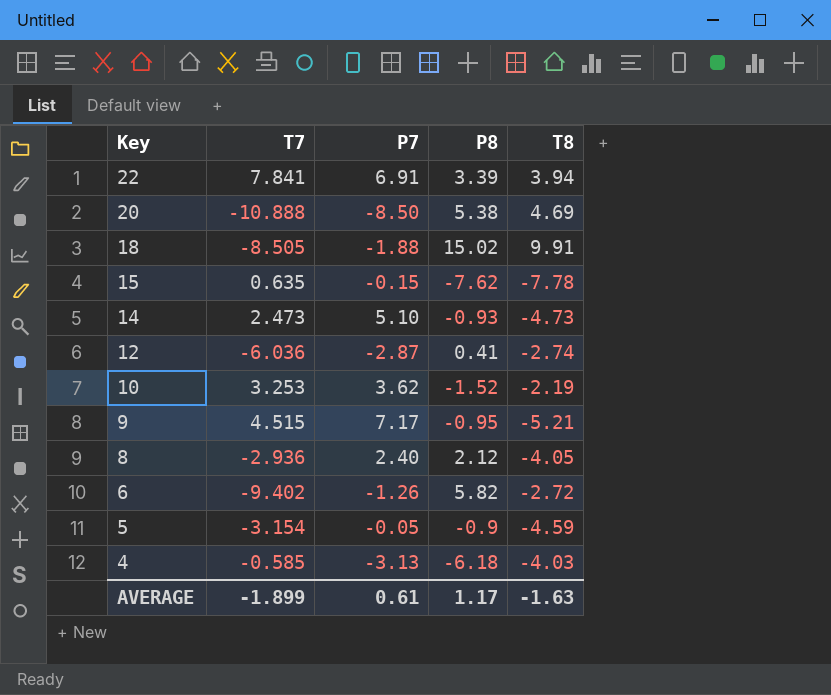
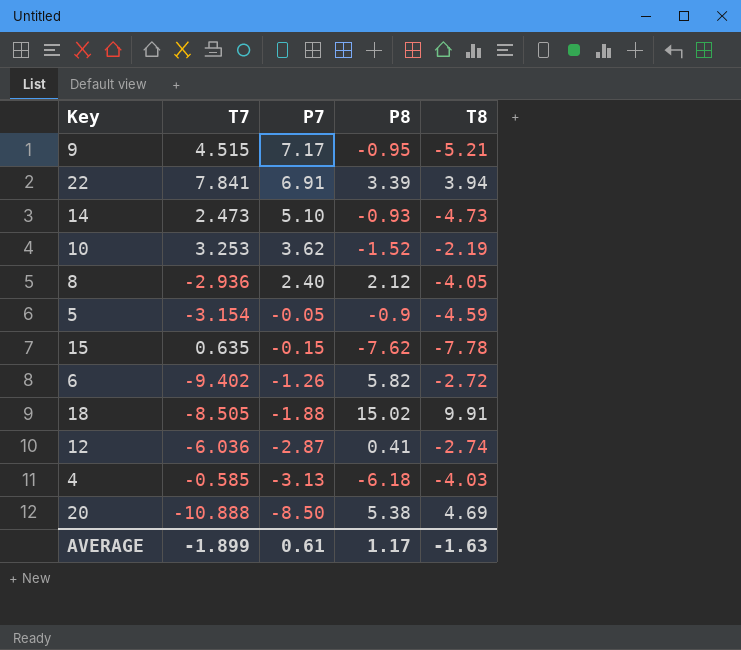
row order: Key descending -> P7 descending

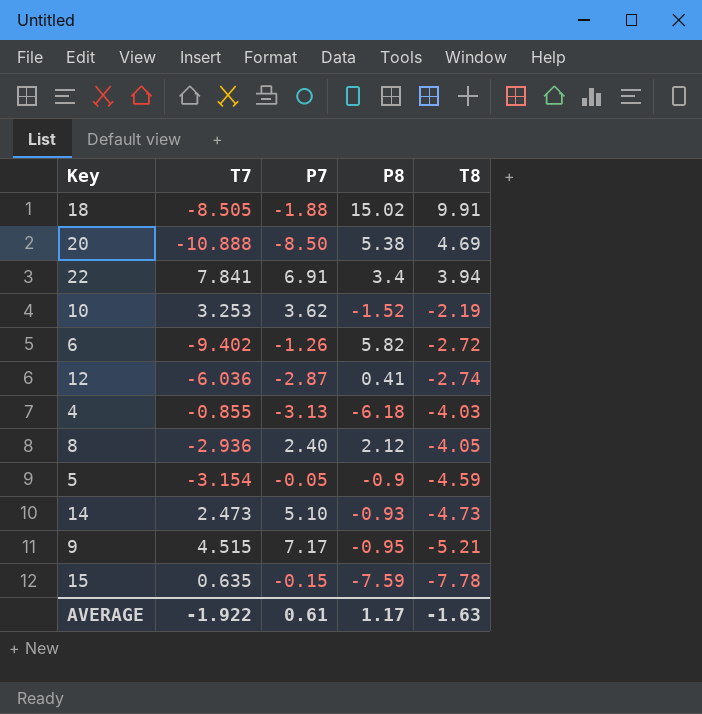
row order: P7 descending -> T8 descending
22 | P8: 3.39 -> 3.4
4 | T7: -0.585 -> -0.855
15 | P8: -7.62 -> -7.59
AVERAGE | T7: -1.899 -> -1.922

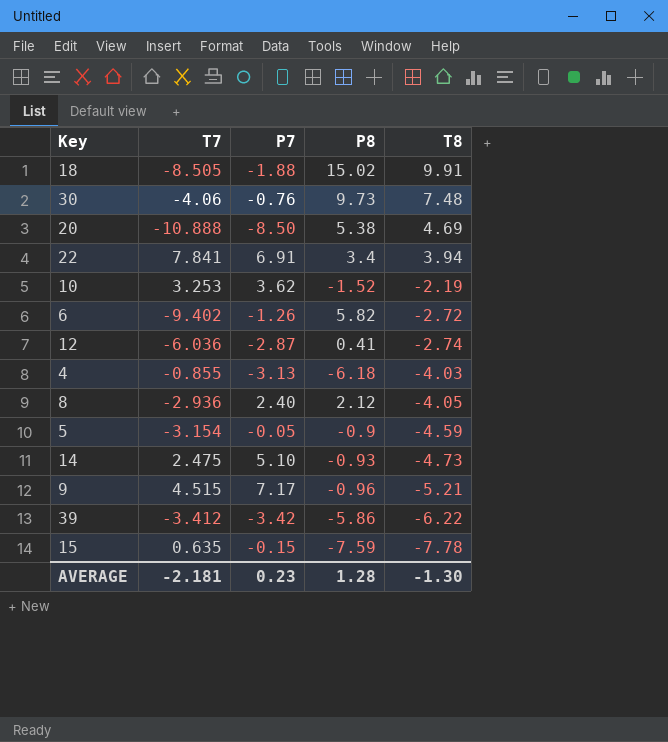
row 30: none -> -4.06 | -0.76 | 9.73 | 7.48
14 | T7: 2.473 -> 2.475
9 | P8: -0.95 -> -0.96
row 39: none -> -3.412 | -3.42 | -5.86 | -6.22
AVERAGE | T7: -1.922 -> -2.181
AVERAGE | P7: 0.61 -> 0.23
AVERAGE | P8: 1.17 -> 1.28
AVERAGE | T8: -1.63 -> -1.30

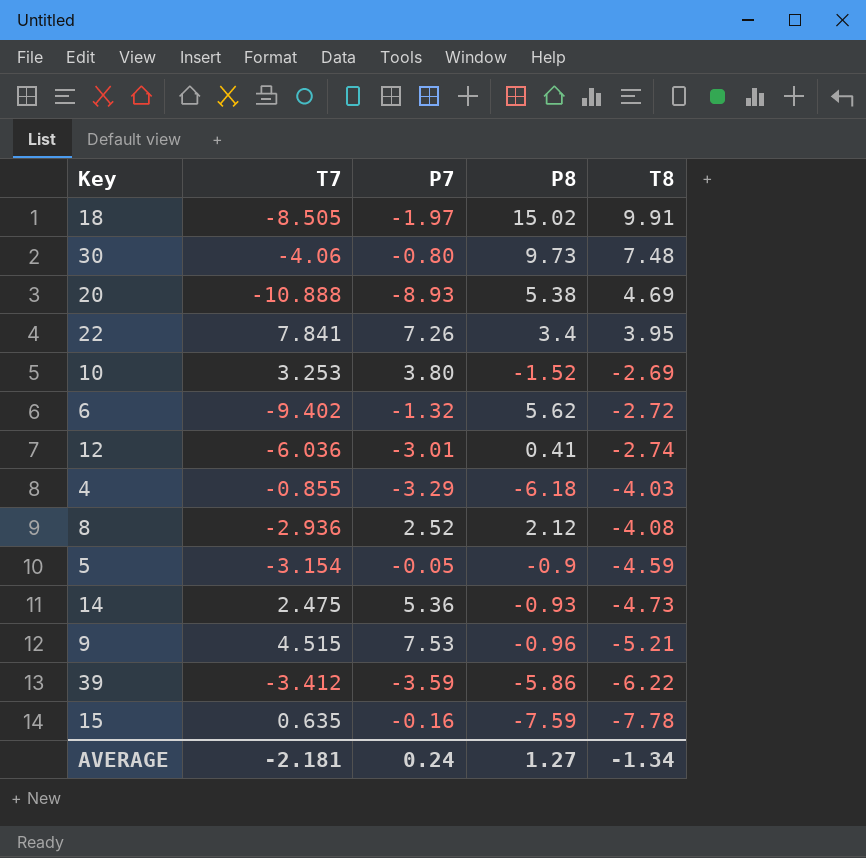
18 | P7: -1.88 -> -1.97
30 | P7: -0.76 -> -0.80
20 | P7: -8.50 -> -8.93
22 | P7: 6.91 -> 7.26
22 | T8: 3.94 -> 3.95
10 | P7: 3.62 -> 3.80
10 | T8: -2.19 -> -2.69
6 | P7: -1.26 -> -1.32
6 | P8: 5.82 -> 5.62
12 | P7: -2.87 -> -3.01
4 | P7: -3.13 -> -3.29
8 | P7: 2.40 -> 2.52
8 | T8: -4.05 -> -4.08
14 | P7: 5.10 -> 5.36
9 | P7: 7.17 -> 7.53
39 | P7: -3.42 -> -3.59
15 | P7: -0.15 -> -0.16
AVERAGE | P7: 0.23 -> 0.24
AVERAGE | P8: 1.28 -> 1.27
AVERAGE | T8: -1.30 -> -1.34

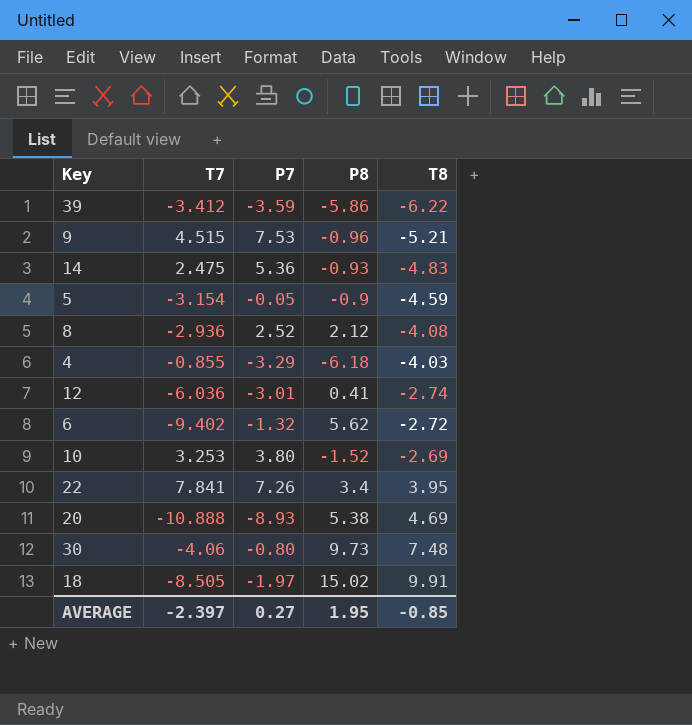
row order: T8 descending -> T8 ascending
row 15: 0.635 | -0.16 | -7.59 | -7.78 -> none
14 | T8: -4.73 -> -4.83
AVERAGE | T7: -2.181 -> -2.397
AVERAGE | P7: 0.24 -> 0.27
AVERAGE | P8: 1.27 -> 1.95
AVERAGE | T8: -1.34 -> -0.85

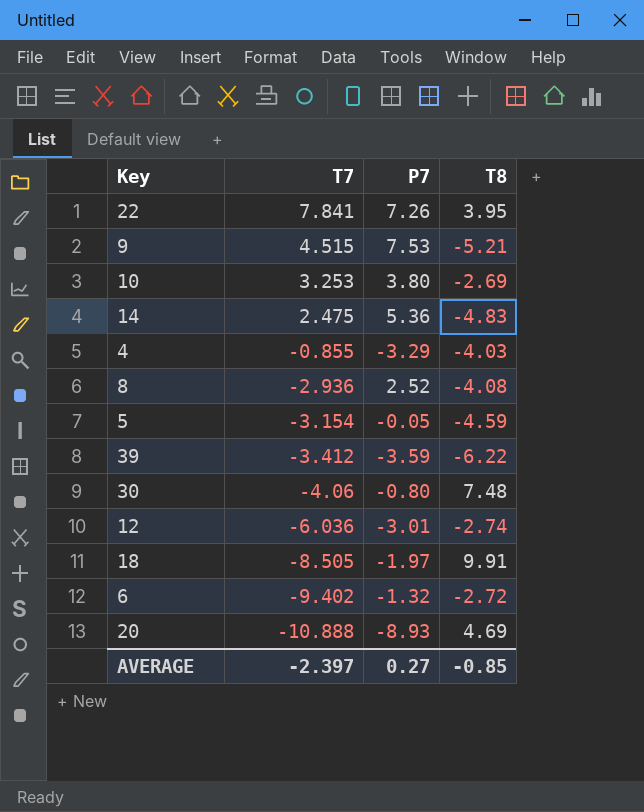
row order: T8 ascending -> T7 descending
column P8 | position: 4 -> none

